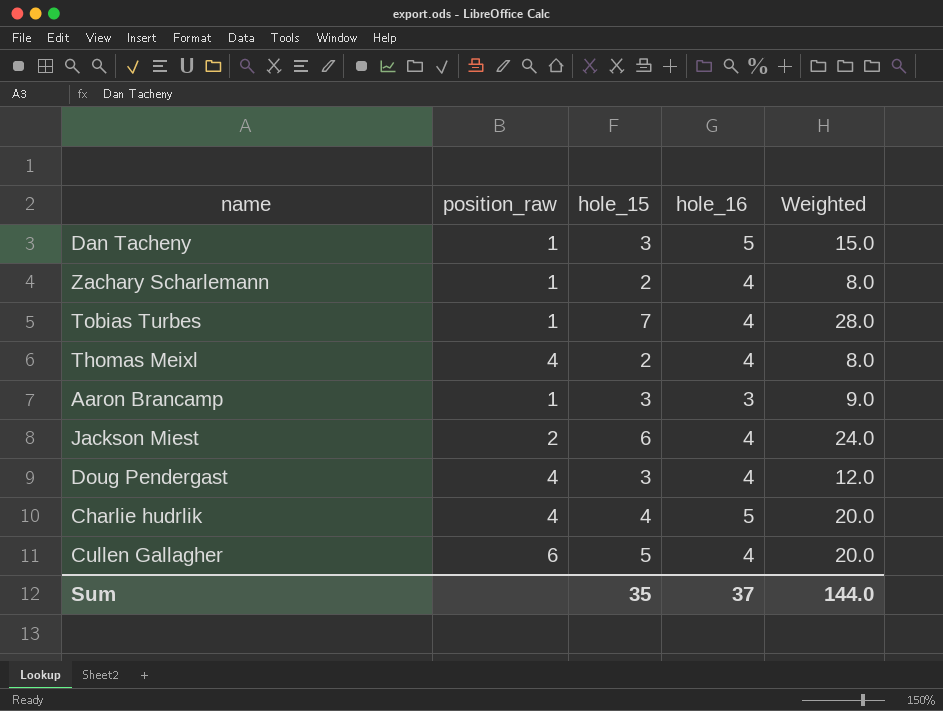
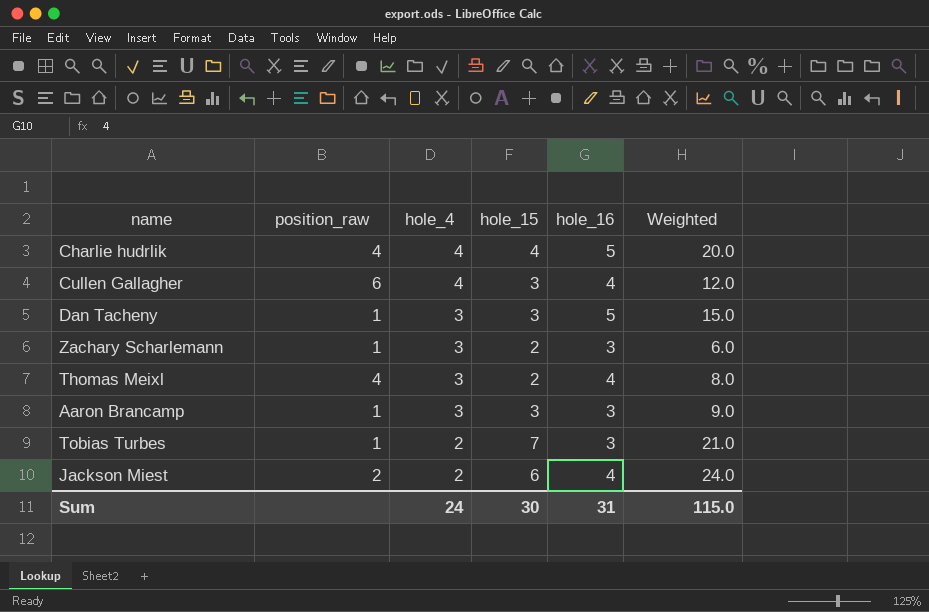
row order: none -> hole_4 descending
column hole_4 | position: none -> 3
row Doug Pendergast: 4 | 3 | 4 | 12.0 -> none
Cullen Gallagher | hole_15: 5 -> 3
Cullen Gallagher | Weighted: 20.0 -> 12.0
Zachary Scharlemann | hole_16: 4 -> 3
Zachary Scharlemann | Weighted: 8.0 -> 6.0
Tobias Turbes | hole_16: 4 -> 3
Tobias Turbes | Weighted: 28.0 -> 21.0
Sum | hole_15: 35 -> 30
Sum | hole_16: 37 -> 31
Sum | Weighted: 144.0 -> 115.0

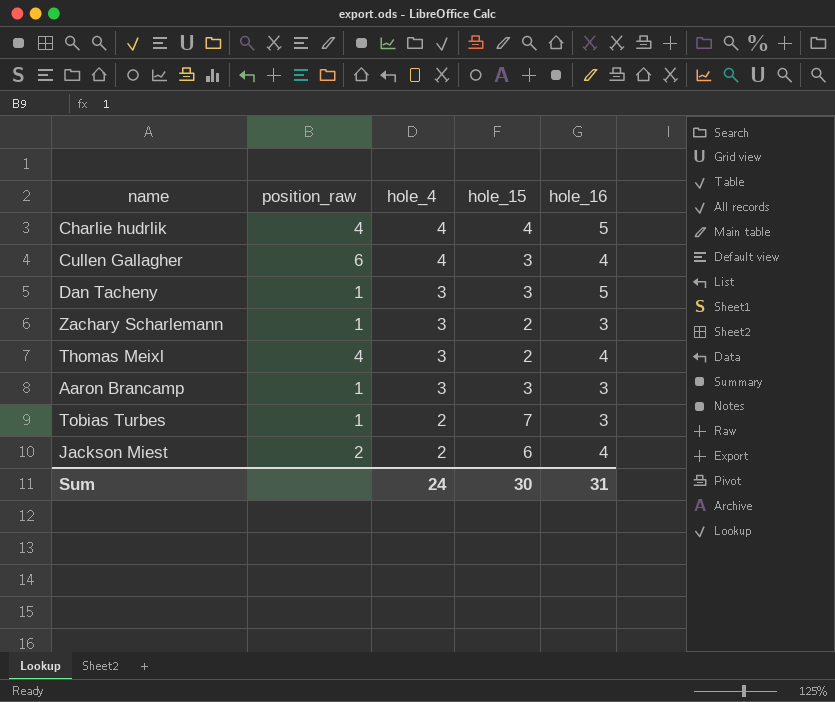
column Weighted | formula: [hole_15] * [hole_16] -> none

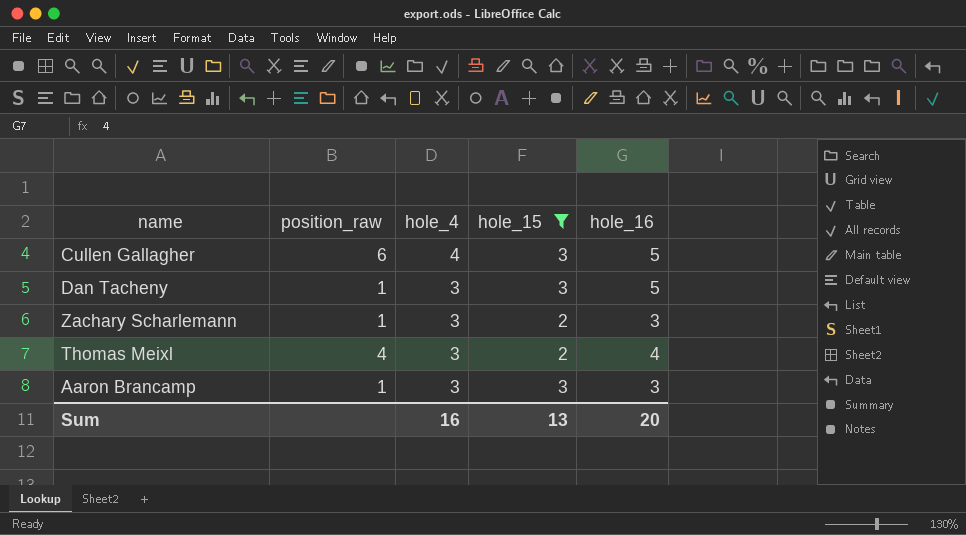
filter: none -> hole_15 <= 3
Cullen Gallagher | hole_16: 4 -> 5
Sum | hole_4: 24 -> 16
Sum | hole_15: 30 -> 13
Sum | hole_16: 31 -> 20

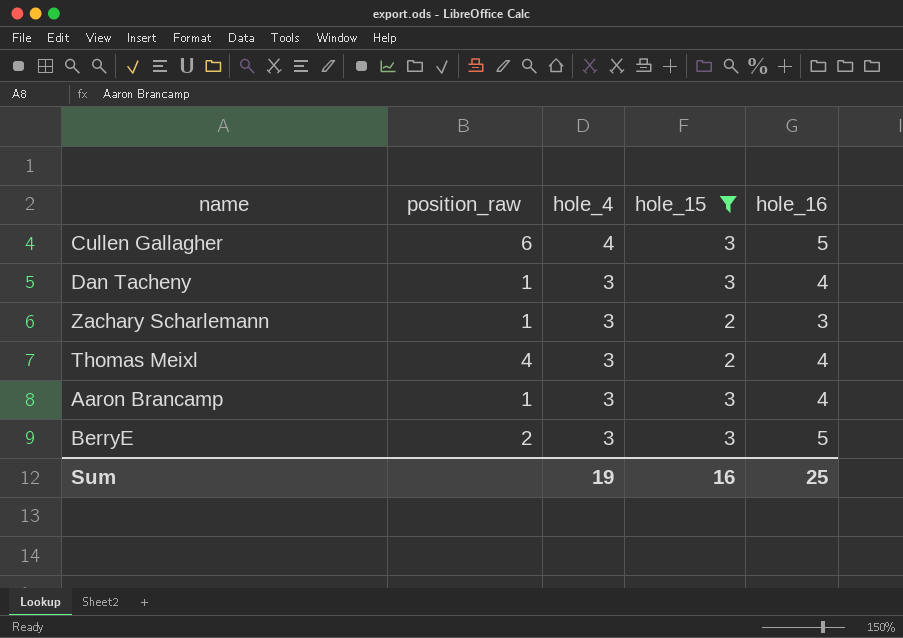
Dan Tacheny | hole_16: 5 -> 4
Aaron Brancamp | hole_16: 3 -> 4
row BerryE: none -> 2 | 3 | 3 | 5
Sum | hole_4: 16 -> 19
Sum | hole_15: 13 -> 16
Sum | hole_16: 20 -> 25

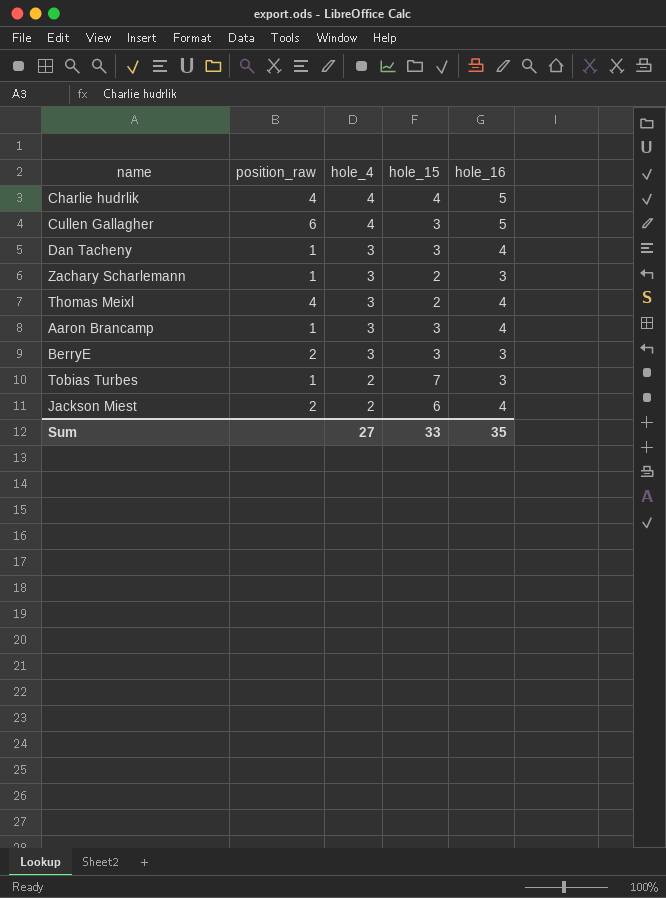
filter: hole_15 <= 3 -> none
BerryE | hole_16: 5 -> 3
Sum | hole_4: 19 -> 27
Sum | hole_15: 16 -> 33
Sum | hole_16: 25 -> 35

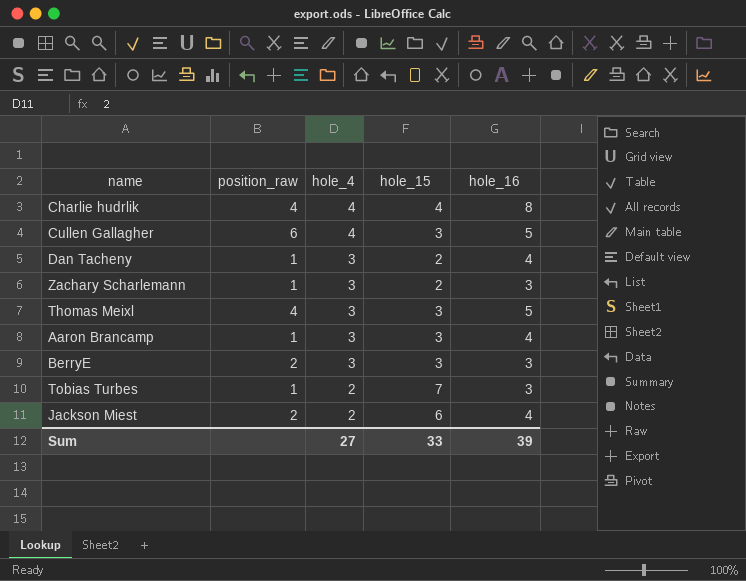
Charlie hudrlik | hole_16: 5 -> 8
Dan Tacheny | hole_15: 3 -> 2
Thomas Meixl | hole_15: 2 -> 3
Thomas Meixl | hole_16: 4 -> 5
Sum | hole_16: 35 -> 39

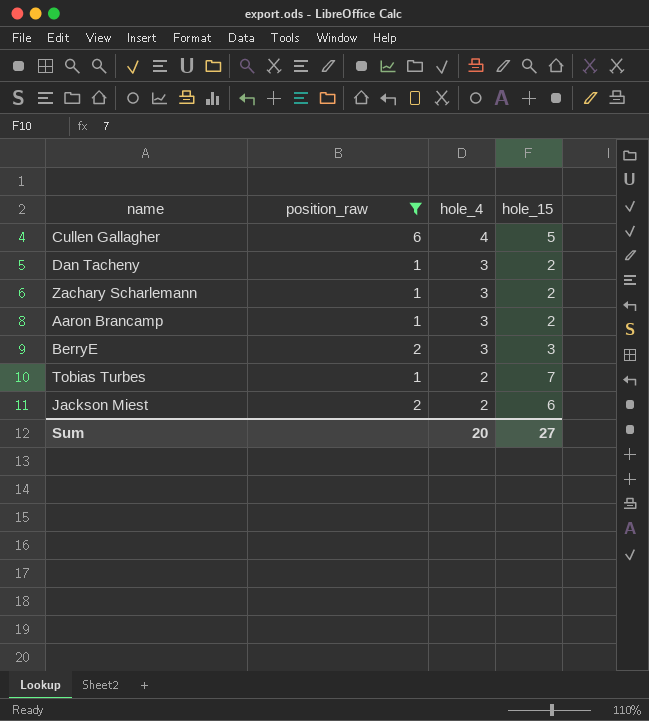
filter: none -> position_raw != 4
column hole_16 | position: 5 -> none
Cullen Gallagher | hole_15: 3 -> 5
Aaron Brancamp | hole_15: 3 -> 2
Sum | hole_4: 27 -> 20
Sum | hole_15: 33 -> 27

